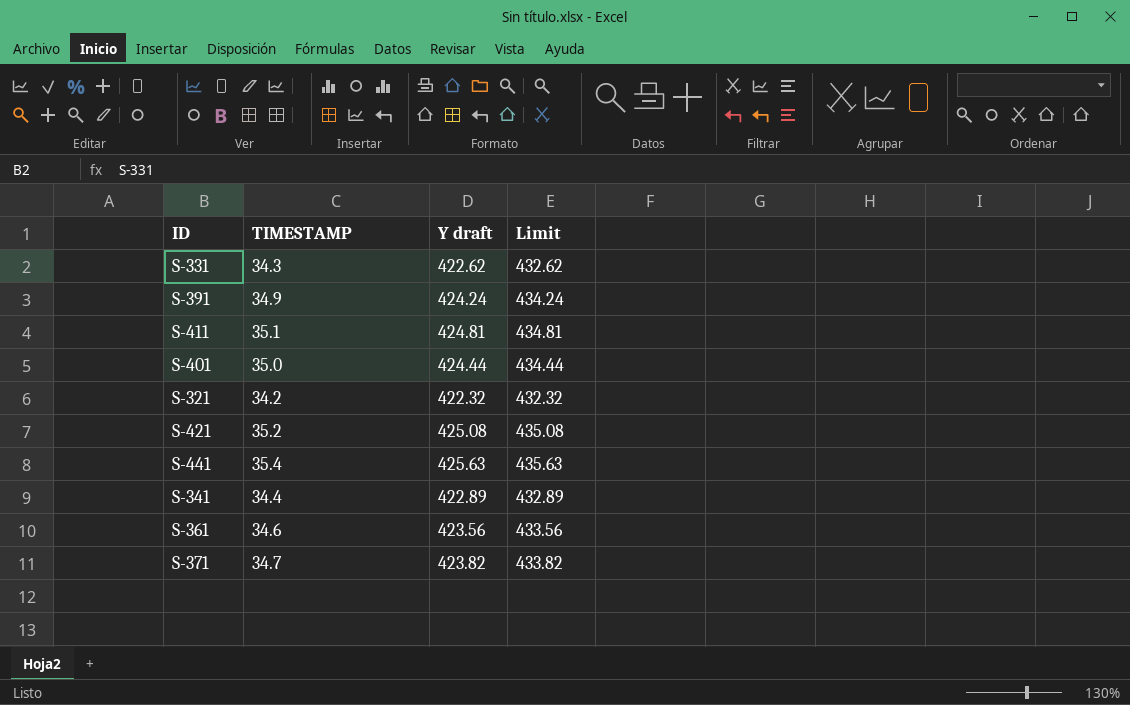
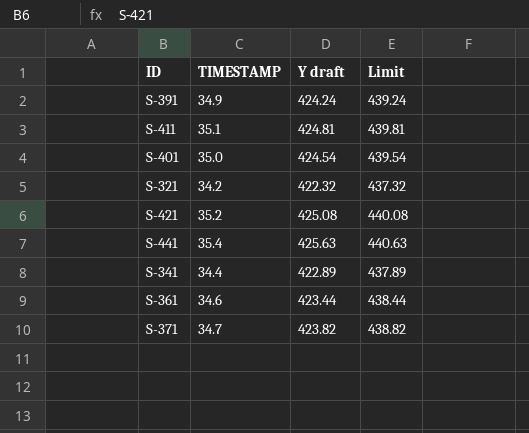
column Limit | formula: [Y draft] + 10 -> [Y draft] + 15
row S-331: 34.3 | 422.62 | 432.62 -> none
S-401 | Y draft: 424.44 -> 424.54
S-361 | Y draft: 423.56 -> 423.44

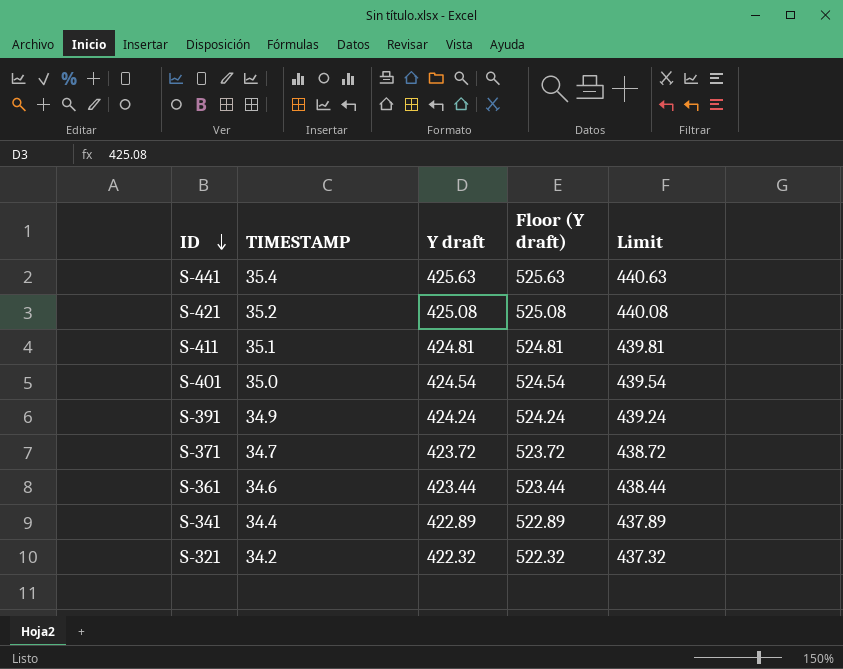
row order: none -> ID descending
column Floor (Y draft) | formula: none -> [Y draft] + 100
S-371 | Y draft: 423.82 -> 423.72
S-371 | Limit: 438.82 -> 438.72

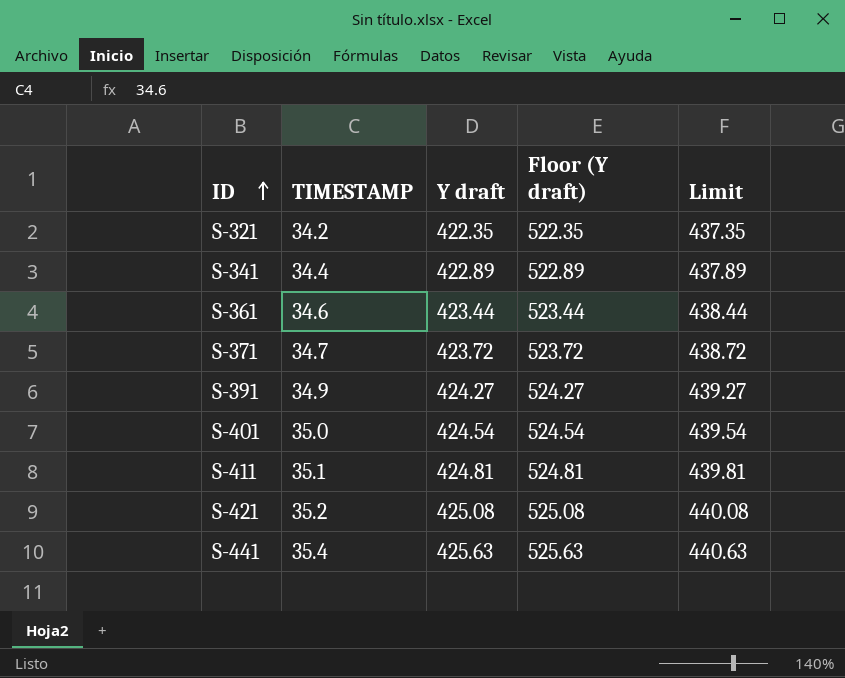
row order: ID descending -> ID ascending
S-321 | Y draft: 422.32 -> 422.35
S-321 | Floor (Y draft): 522.32 -> 522.35
S-321 | Limit: 437.32 -> 437.35
S-391 | Y draft: 424.24 -> 424.27
S-391 | Floor (Y draft): 524.24 -> 524.27
S-391 | Limit: 439.24 -> 439.27

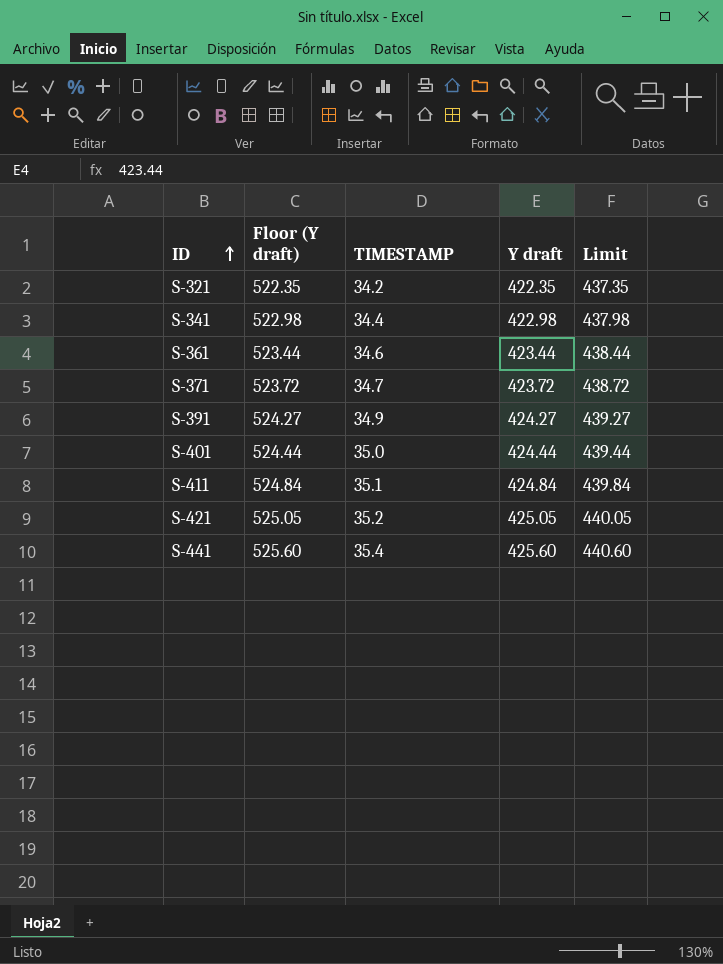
column Floor (Y draft) | position: 4 -> 2
S-341 | Floor (Y draft): 522.89 -> 522.98
S-341 | Y draft: 422.89 -> 422.98
S-341 | Limit: 437.89 -> 437.98
S-401 | Floor (Y draft): 524.54 -> 524.44
S-401 | Y draft: 424.54 -> 424.44
S-401 | Limit: 439.54 -> 439.44
S-411 | Floor (Y draft): 524.81 -> 524.84
S-411 | Y draft: 424.81 -> 424.84
S-411 | Limit: 439.81 -> 439.84
S-421 | Floor (Y draft): 525.08 -> 525.05
S-421 | Y draft: 425.08 -> 425.05
S-421 | Limit: 440.08 -> 440.05
S-441 | Floor (Y draft): 525.63 -> 525.60
S-441 | Y draft: 425.63 -> 425.60
S-441 | Limit: 440.63 -> 440.60

